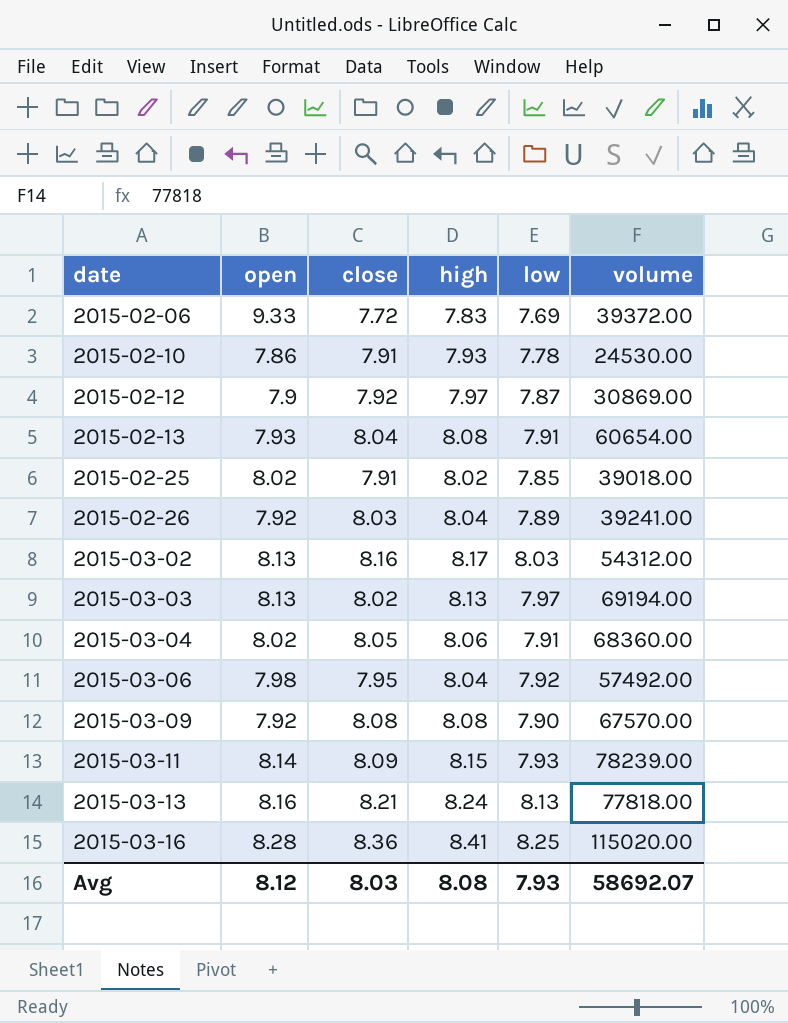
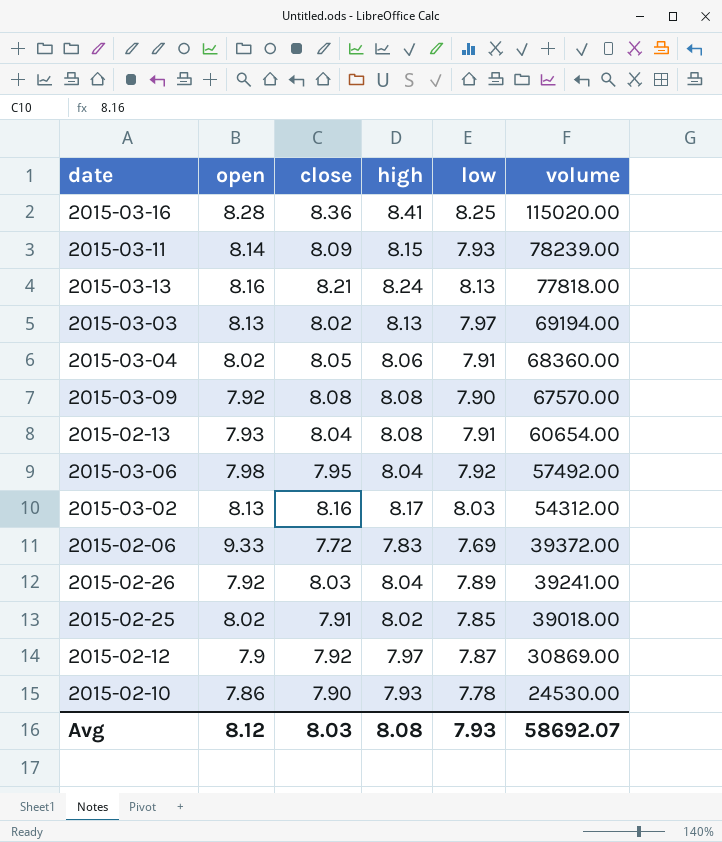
row order: date ascending -> volume descending
2015-02-10 | close: 7.91 -> 7.90

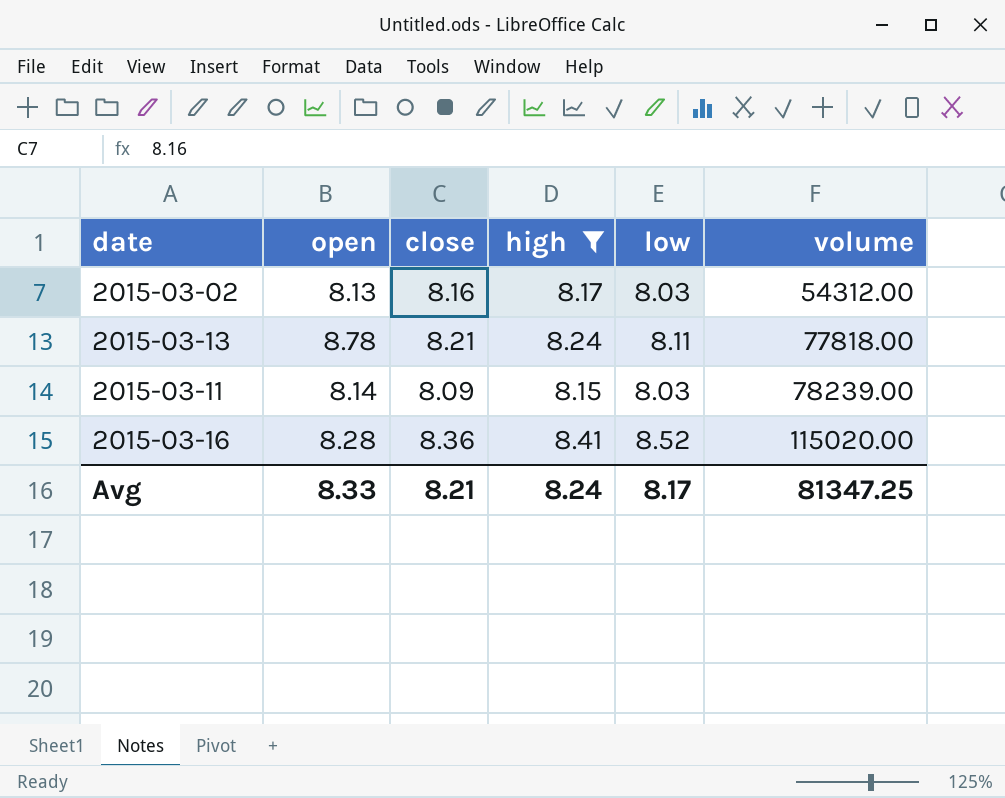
filter: none -> high >= 8.15
row order: volume descending -> volume ascending
2015-03-13 | open: 8.16 -> 8.78
2015-03-13 | low: 8.13 -> 8.11
2015-03-11 | low: 7.93 -> 8.03
2015-03-16 | low: 8.25 -> 8.52
Avg | open: 8.12 -> 8.33
Avg | close: 8.03 -> 8.21
Avg | high: 8.08 -> 8.24
Avg | low: 7.93 -> 8.17
Avg | volume: 58692.07 -> 81347.25

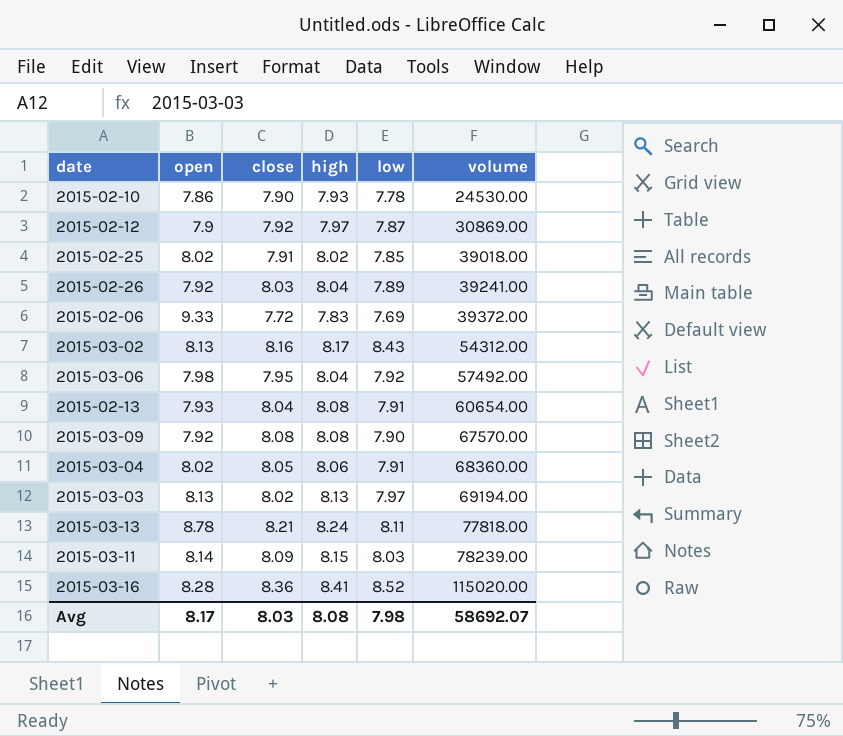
filter: high >= 8.15 -> none
2015-03-02 | low: 8.03 -> 8.43
Avg | open: 8.33 -> 8.17
Avg | close: 8.21 -> 8.03
Avg | high: 8.24 -> 8.08
Avg | low: 8.17 -> 7.98
Avg | volume: 81347.25 -> 58692.07

